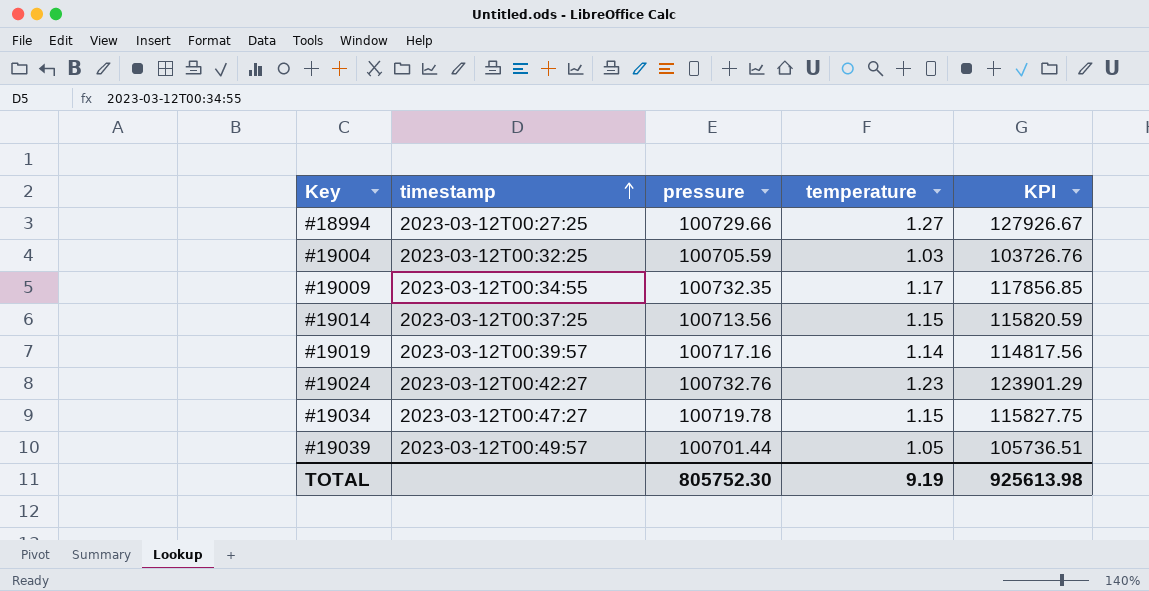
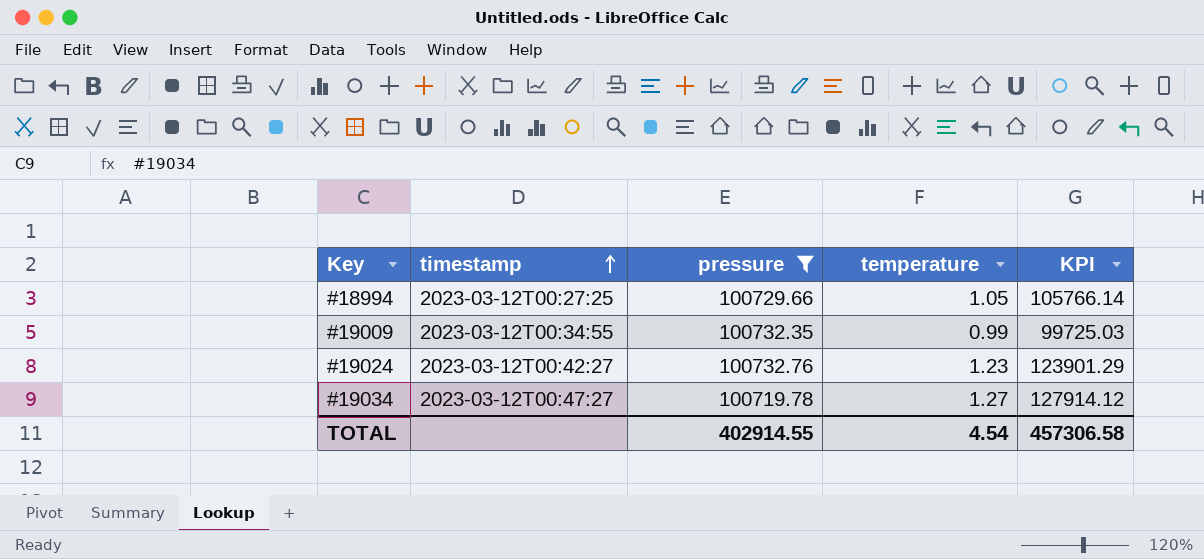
filter: none -> pressure >= 100719.78
#18994 | temperature: 1.27 -> 1.05
#18994 | KPI: 127926.67 -> 105766.14
#19009 | temperature: 1.17 -> 0.99
#19009 | KPI: 117856.85 -> 99725.03
#19034 | temperature: 1.15 -> 1.27
#19034 | KPI: 115827.75 -> 127914.12
TOTAL | pressure: 805752.30 -> 402914.55
TOTAL | temperature: 9.19 -> 4.54
TOTAL | KPI: 925613.98 -> 457306.58

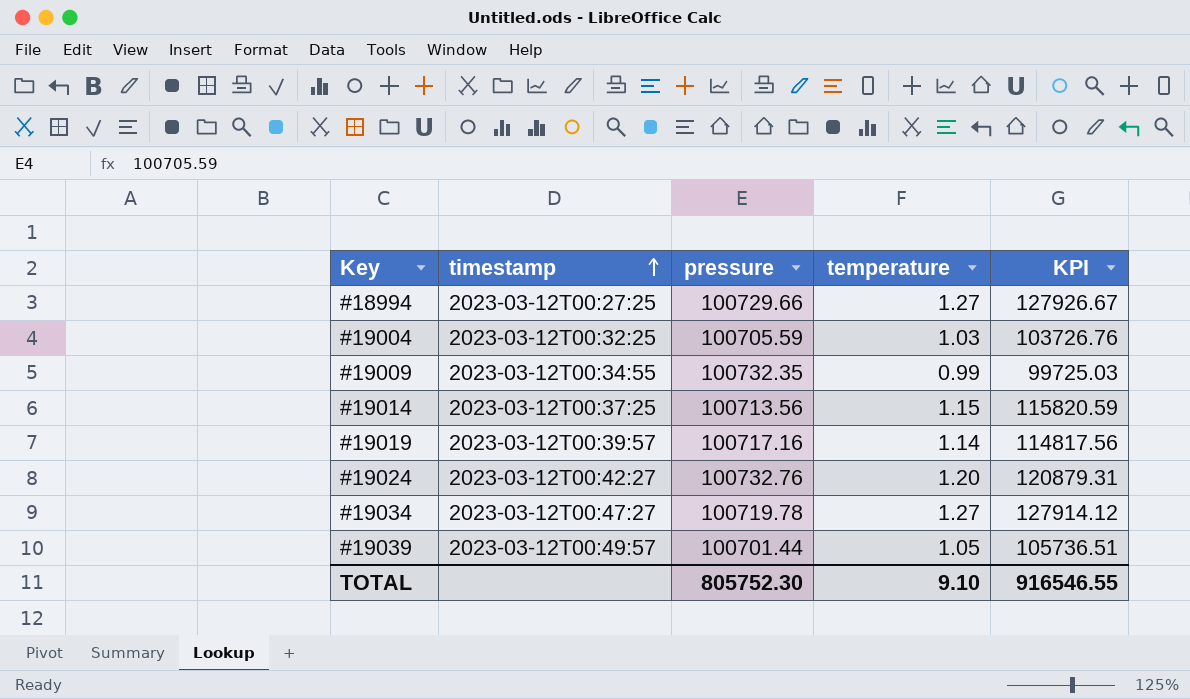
filter: pressure >= 100719.78 -> none
#18994 | temperature: 1.05 -> 1.27
#18994 | KPI: 105766.14 -> 127926.67
#19024 | temperature: 1.23 -> 1.20
#19024 | KPI: 123901.29 -> 120879.31
TOTAL | pressure: 402914.55 -> 805752.30
TOTAL | temperature: 4.54 -> 9.10
TOTAL | KPI: 457306.58 -> 916546.55

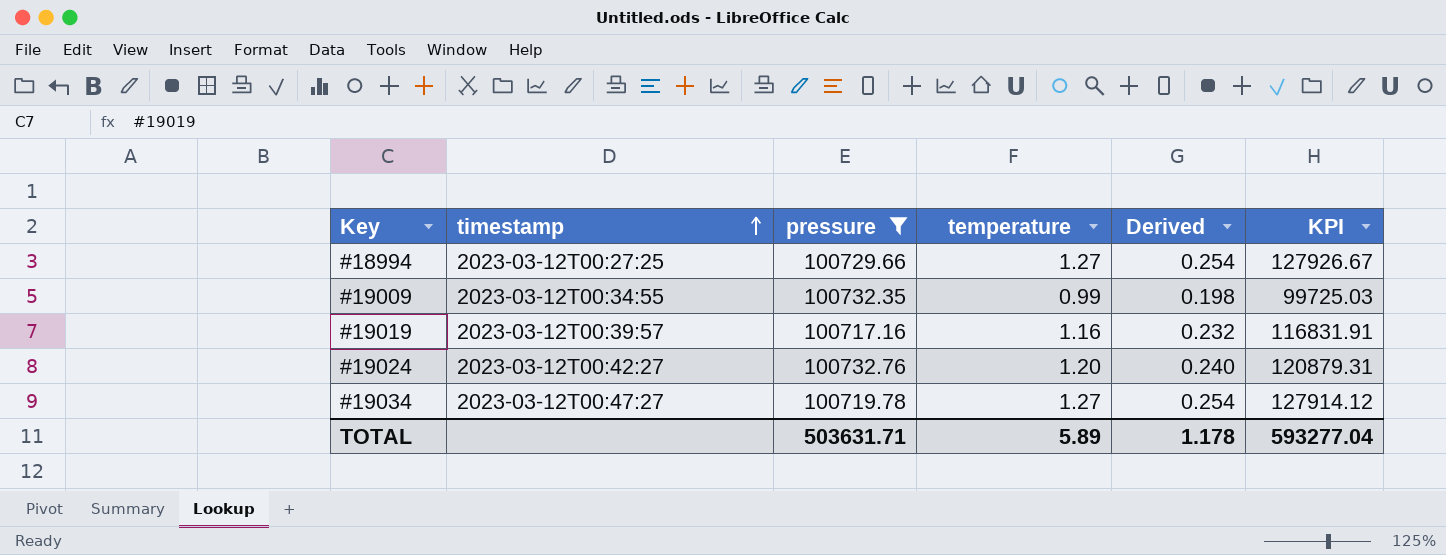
filter: none -> pressure >= 100717.16
column Derived | formula: none -> [temperature] * 0.2
#19019 | temperature: 1.14 -> 1.16
#19019 | KPI: 114817.56 -> 116831.91
TOTAL | pressure: 805752.30 -> 503631.71
TOTAL | temperature: 9.10 -> 5.89
TOTAL | KPI: 916546.55 -> 593277.04

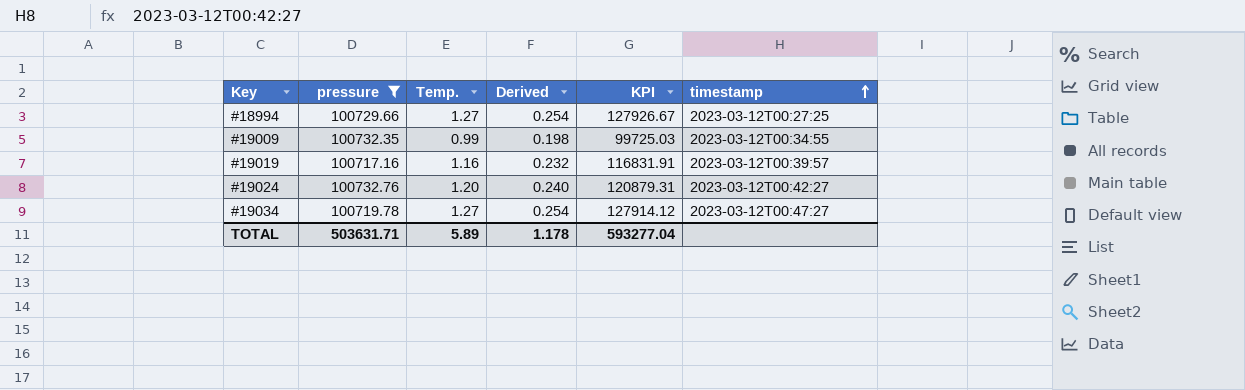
column name: temperature -> Temp.
column timestamp | position: 2 -> 6

